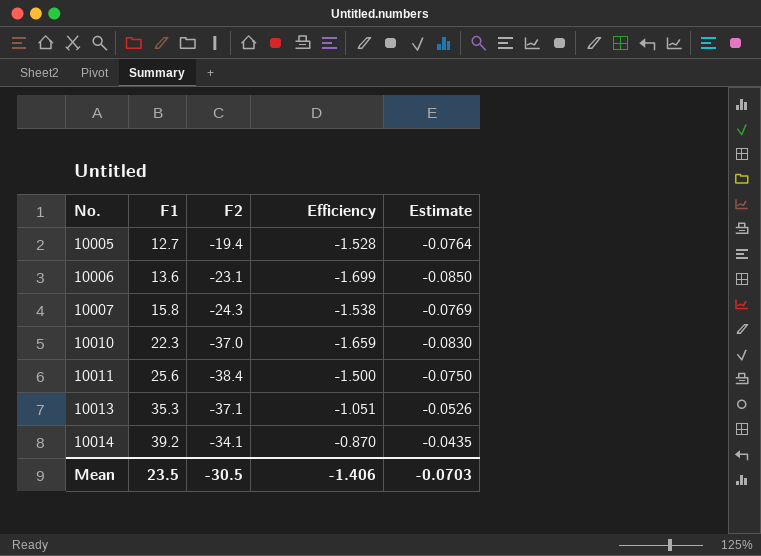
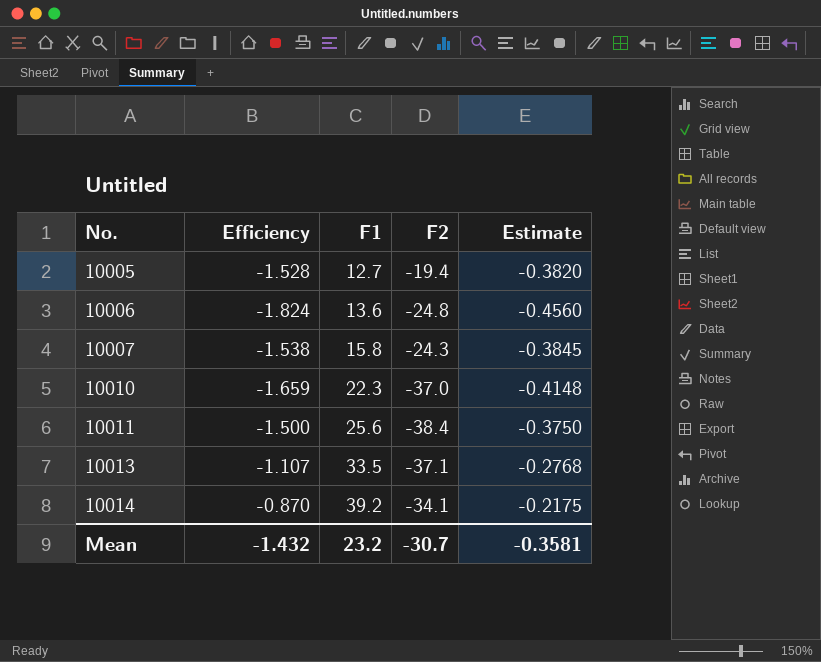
column Efficiency | position: 4 -> 2
column Estimate | formula: [Efficiency] * 0.05 -> [Efficiency] * 0.25
10006 | Efficiency: -1.699 -> -1.824
10006 | F2: -23.1 -> -24.8
10013 | Efficiency: -1.051 -> -1.107
10013 | F1: 35.3 -> 33.5
Mean | Efficiency: -1.406 -> -1.432
Mean | F1: 23.5 -> 23.2
Mean | F2: -30.5 -> -30.7
Mean | Estimate: -0.0703 -> -0.3581

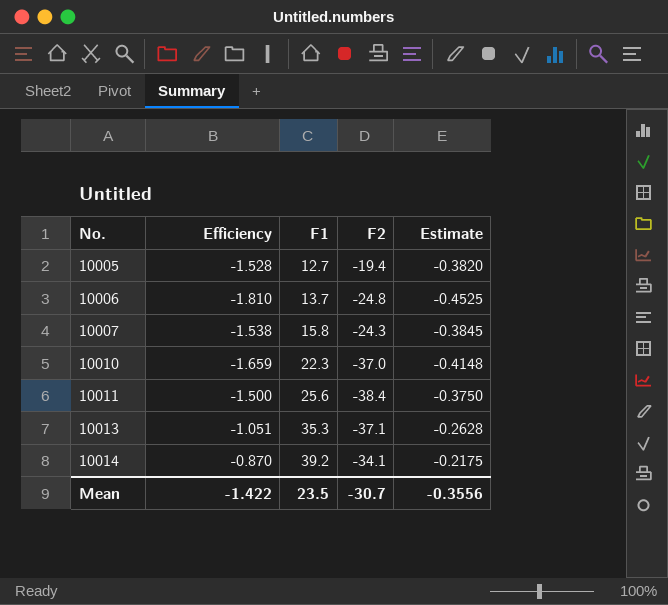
10006 | Efficiency: -1.824 -> -1.810
10006 | F1: 13.6 -> 13.7
10006 | Estimate: -0.4560 -> -0.4525
10013 | Efficiency: -1.107 -> -1.051
10013 | F1: 33.5 -> 35.3
10013 | Estimate: -0.2768 -> -0.2628
Mean | Efficiency: -1.432 -> -1.422
Mean | F1: 23.2 -> 23.5
Mean | Estimate: -0.3581 -> -0.3556

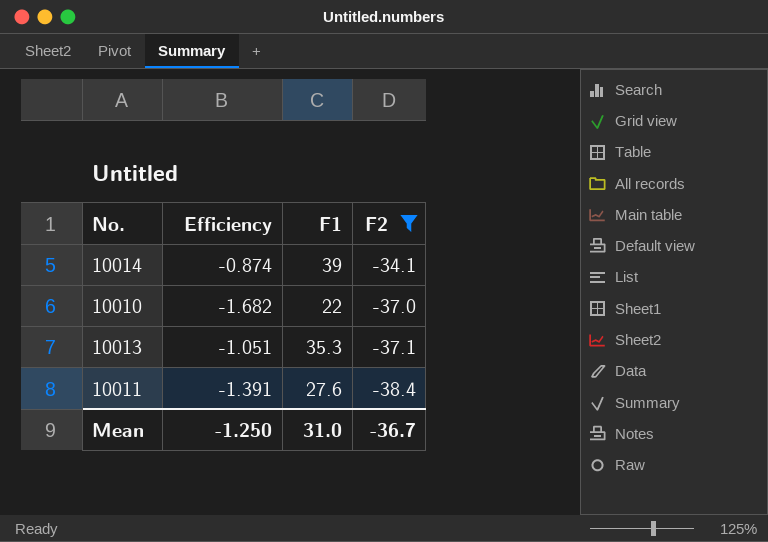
filter: none -> F2 <= -34.1
row order: No. ascending -> F2 descending
column Estimate | formula: [Efficiency] * 0.25 -> none
10014 | Efficiency: -0.870 -> -0.874
10014 | F1: 39.2 -> 39
10010 | Efficiency: -1.659 -> -1.682
10010 | F1: 22.3 -> 22
10011 | Efficiency: -1.500 -> -1.391
10011 | F1: 25.6 -> 27.6
Mean | Efficiency: -1.422 -> -1.250
Mean | F1: 23.5 -> 31.0
Mean | F2: -30.7 -> -36.7

